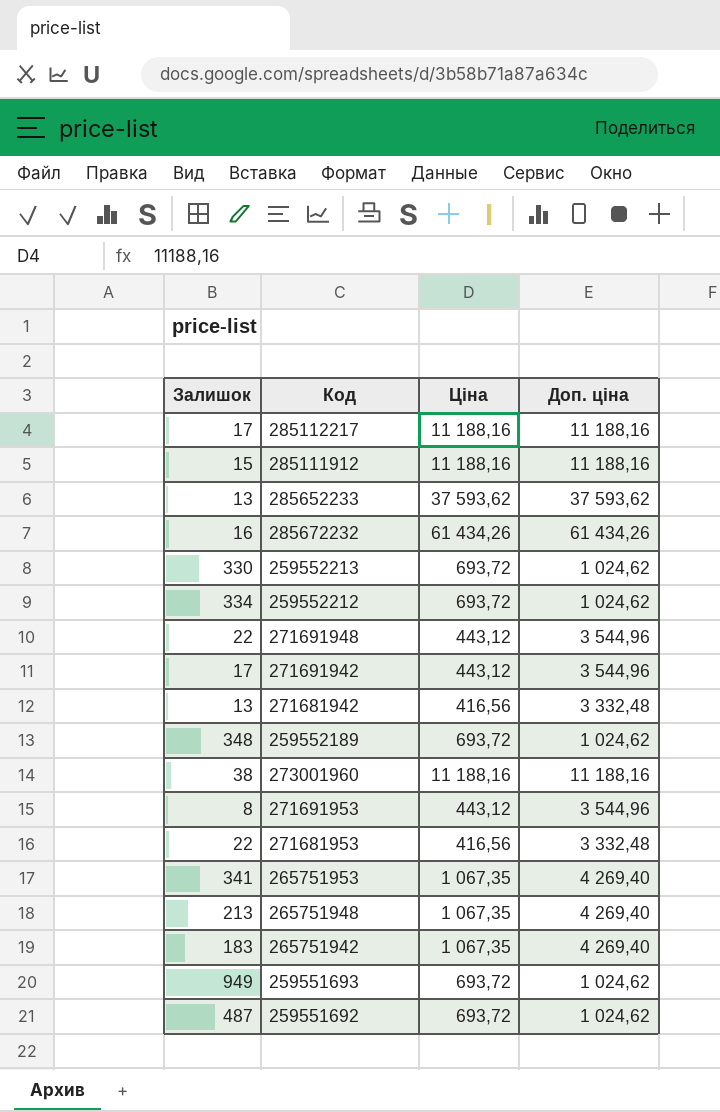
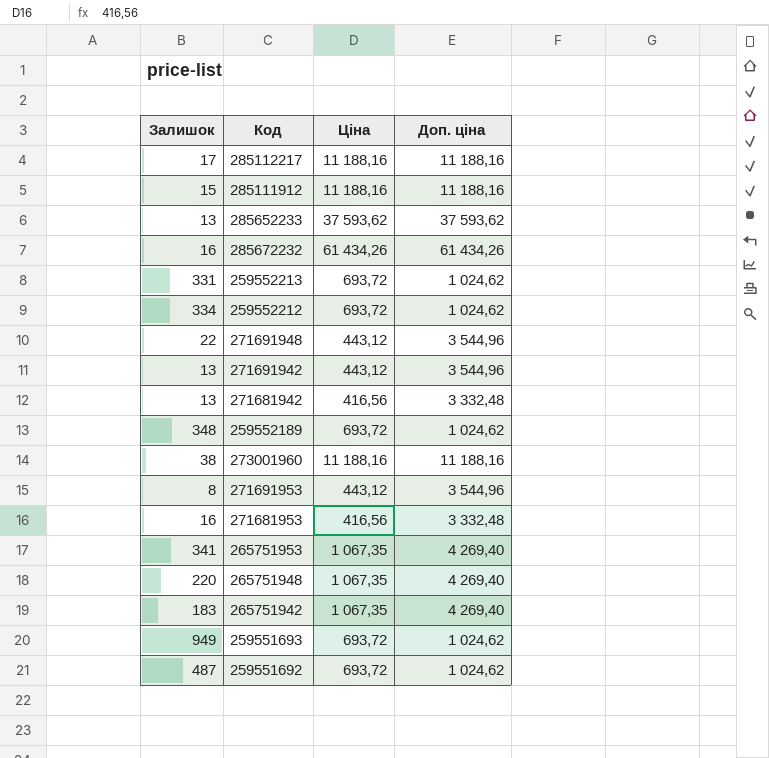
259552213 | Залишок: 330 -> 331
271691942 | Залишок: 17 -> 13
271681953 | Залишок: 22 -> 16
265751948 | Залишок: 213 -> 220

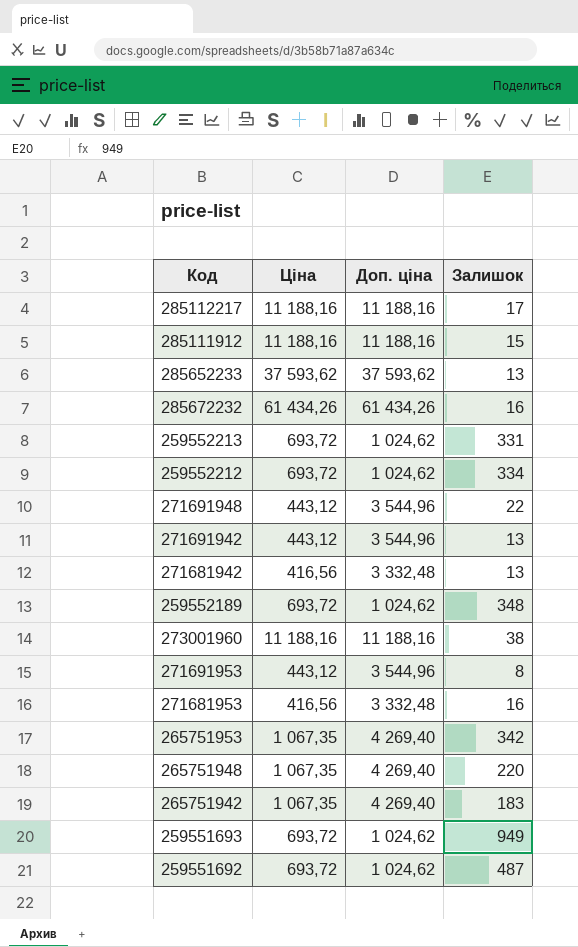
column Залишок | position: 1 -> 4
265751953 | Залишок: 341 -> 342

